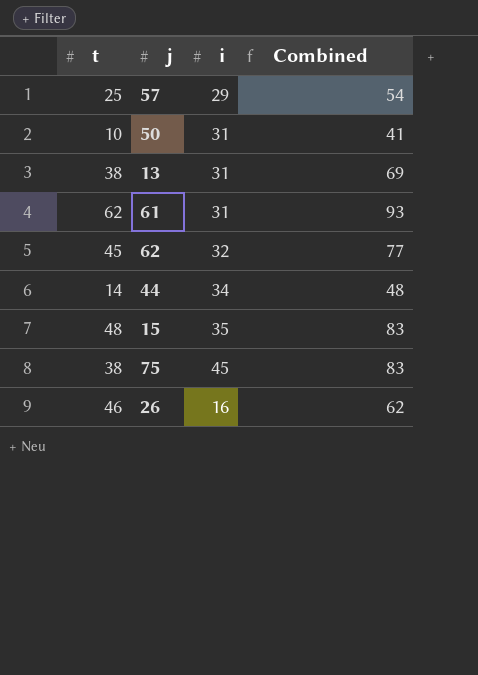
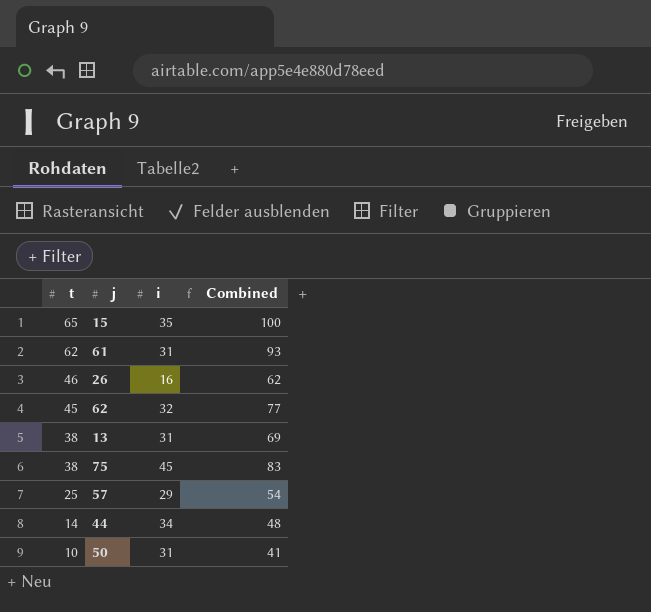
row order: none -> t descending
15 | t: 48 -> 65
15 | Combined: 83 -> 100

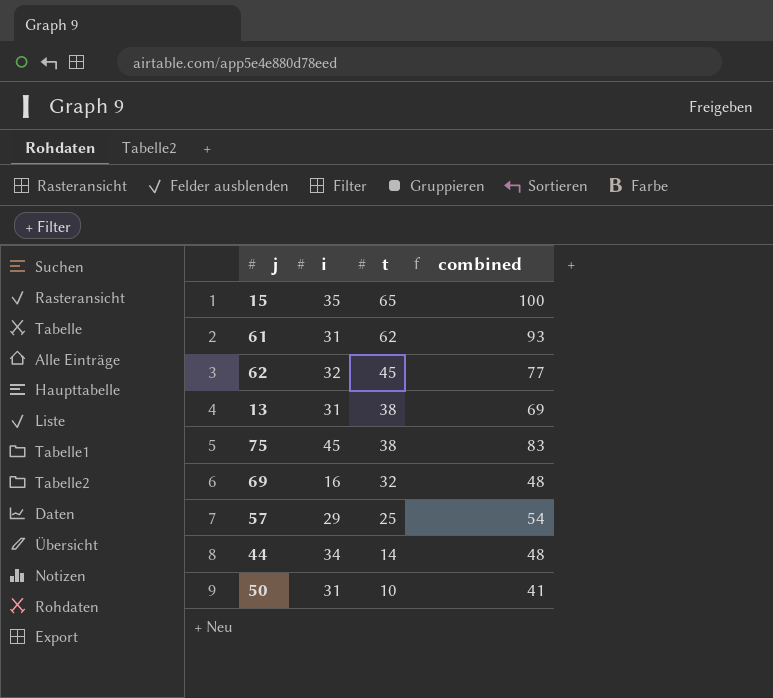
column t | position: 1 -> 3
column name: Combined -> combined
row 26: 46 | 16 | 62 -> none
row 69: none -> 16 | 32 | 48

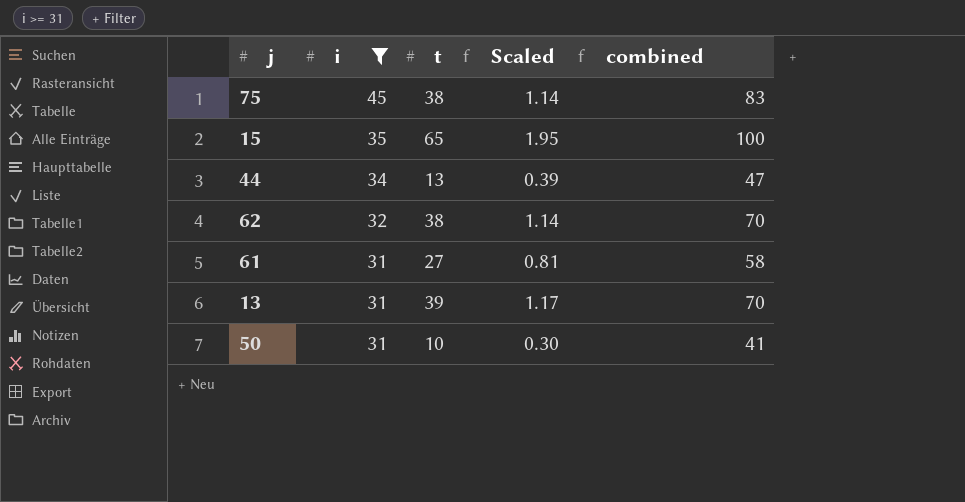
filter: none -> i >= 31
row order: t descending -> i descending
column Scaled | formula: none -> [t] * 0.03
44 | t: 14 -> 13
44 | combined: 48 -> 47
62 | t: 45 -> 38
62 | combined: 77 -> 70
61 | t: 62 -> 27
61 | combined: 93 -> 58
13 | t: 38 -> 39
13 | combined: 69 -> 70

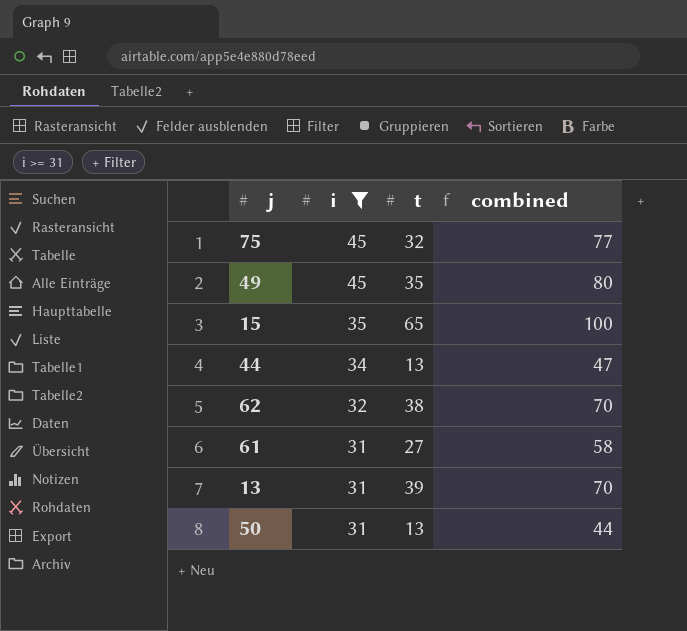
column Scaled | formula: [t] * 0.03 -> none
75 | t: 38 -> 32
75 | combined: 83 -> 77
row 49: none -> 45 | 35 | 80
50 | t: 10 -> 13
50 | combined: 41 -> 44

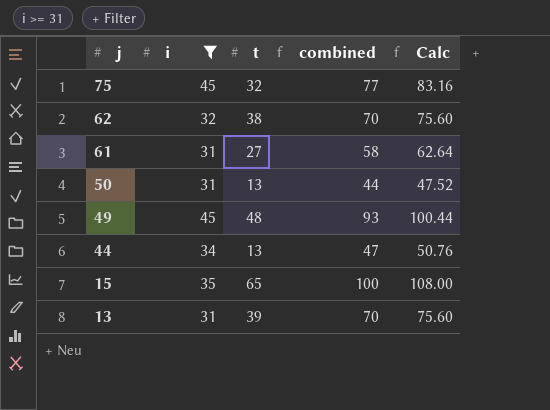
row order: i descending -> j descending
column Calc | formula: none -> [combined] * 1.08
49 | t: 35 -> 48
49 | combined: 80 -> 93

